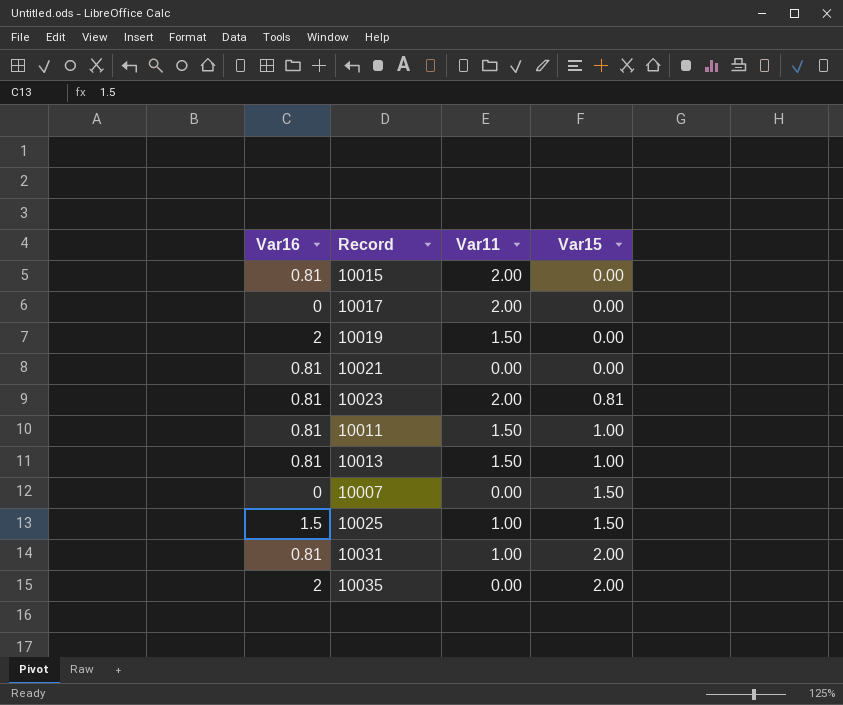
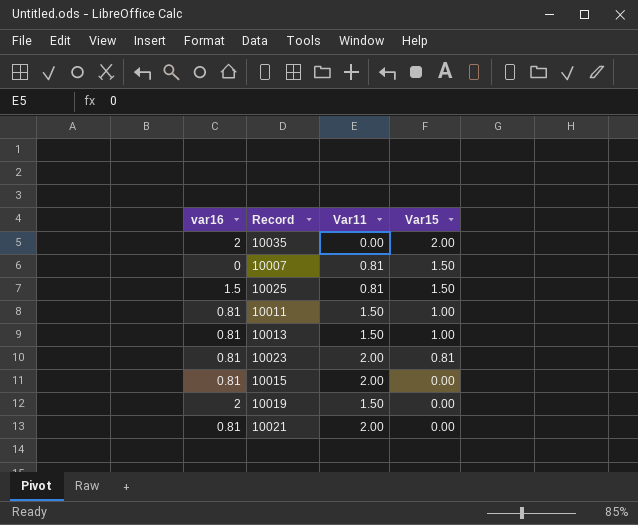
row order: Var15 ascending -> Var15 descending
column name: Var16 -> var16
row 10017: 0 | 2.00 | 0.00 -> none
row 10031: 0.81 | 1.00 | 2.00 -> none
10007 | Var11: 0.00 -> 0.81
10025 | Var11: 1.00 -> 0.81
10021 | Var11: 0.00 -> 2.00

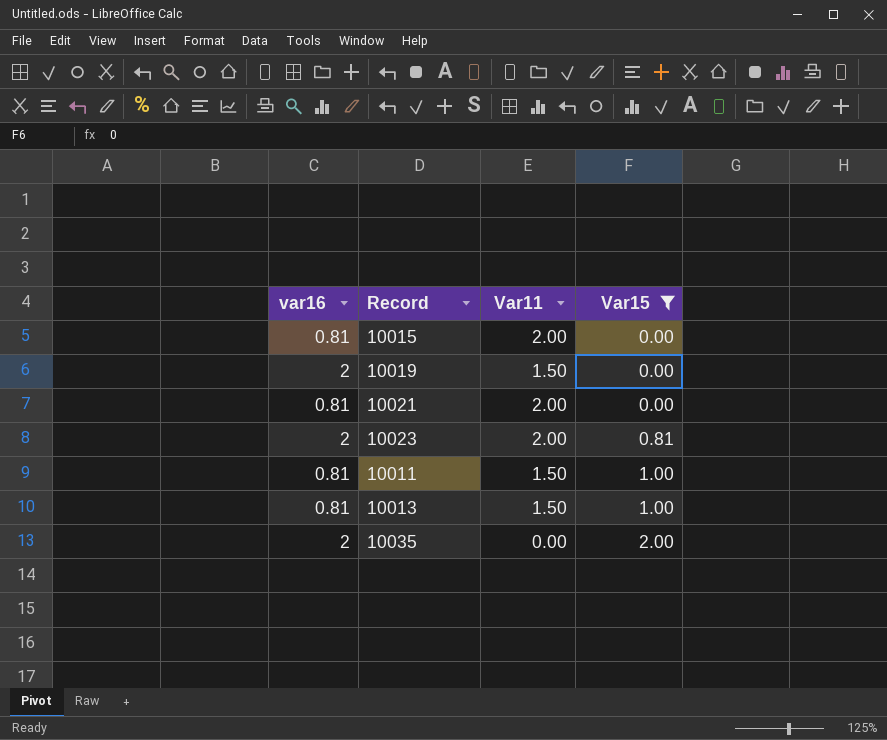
filter: none -> Var15 != 1.50
row order: Var15 descending -> Var15 ascending
10023 | var16: 0.81 -> 2

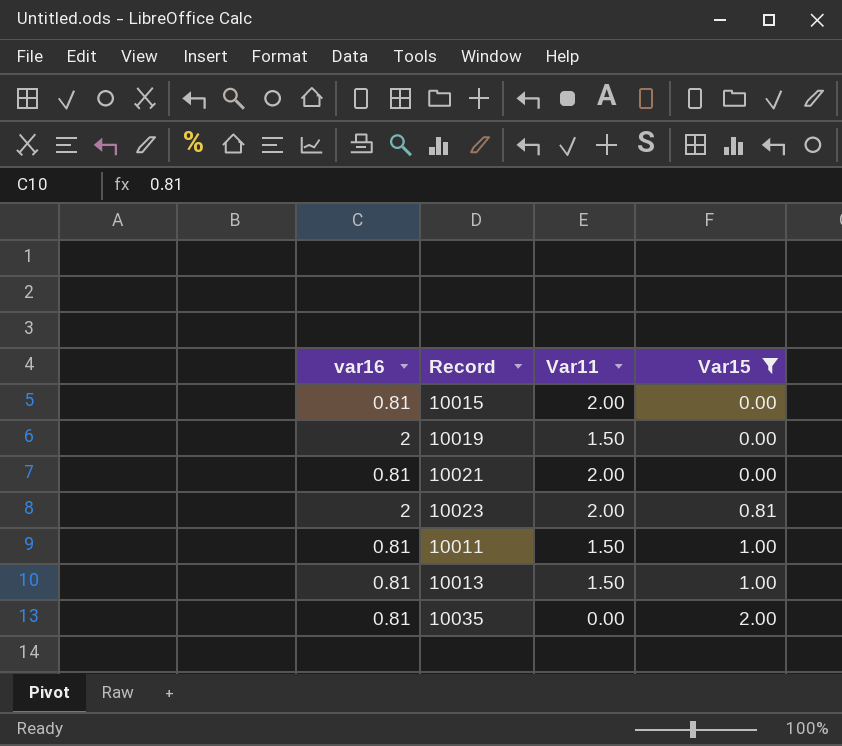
10035 | var16: 2 -> 0.81

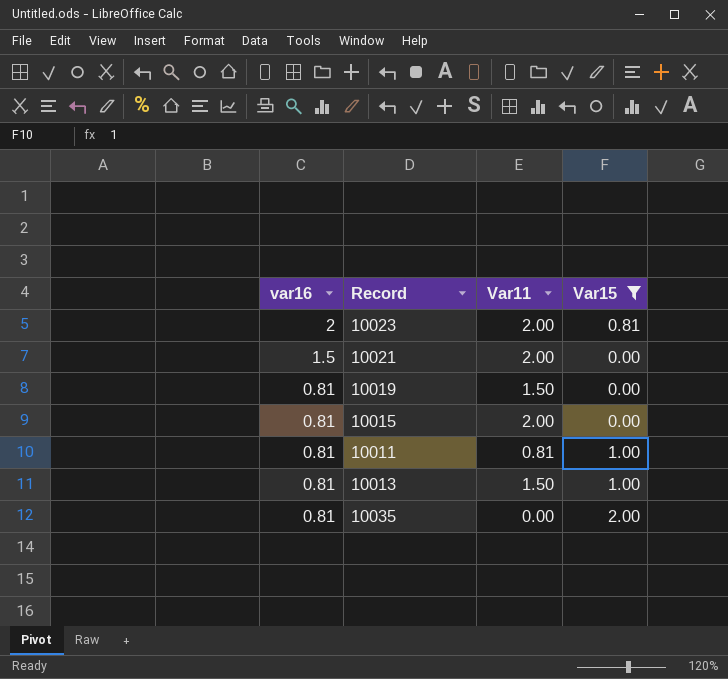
row order: Var15 ascending -> var16 descending
10021 | var16: 0.81 -> 1.5
10019 | var16: 2 -> 0.81
10011 | Var11: 1.50 -> 0.81

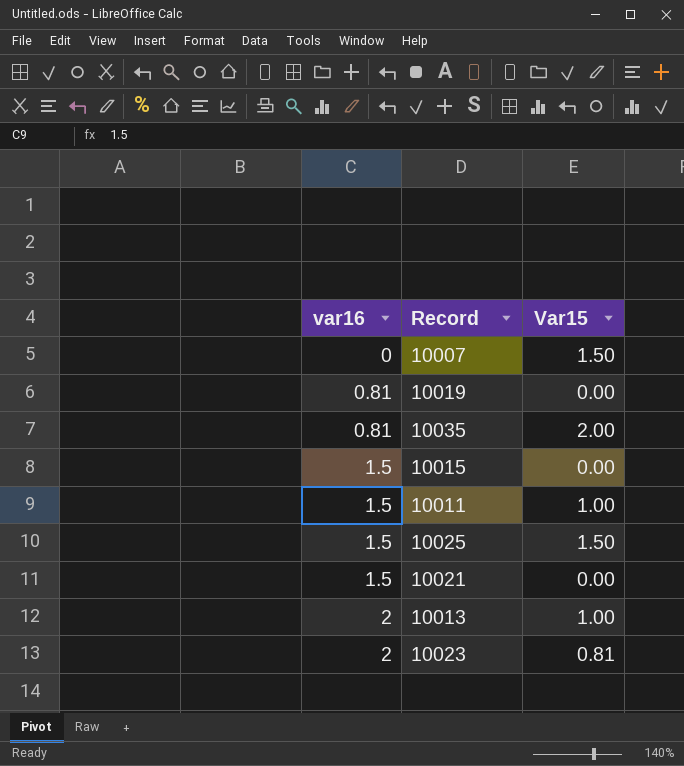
filter: Var15 != 1.50 -> none
row order: var16 descending -> var16 ascending
column Var11 | position: 3 -> none
10015 | var16: 0.81 -> 1.5
10011 | var16: 0.81 -> 1.5
10013 | var16: 0.81 -> 2

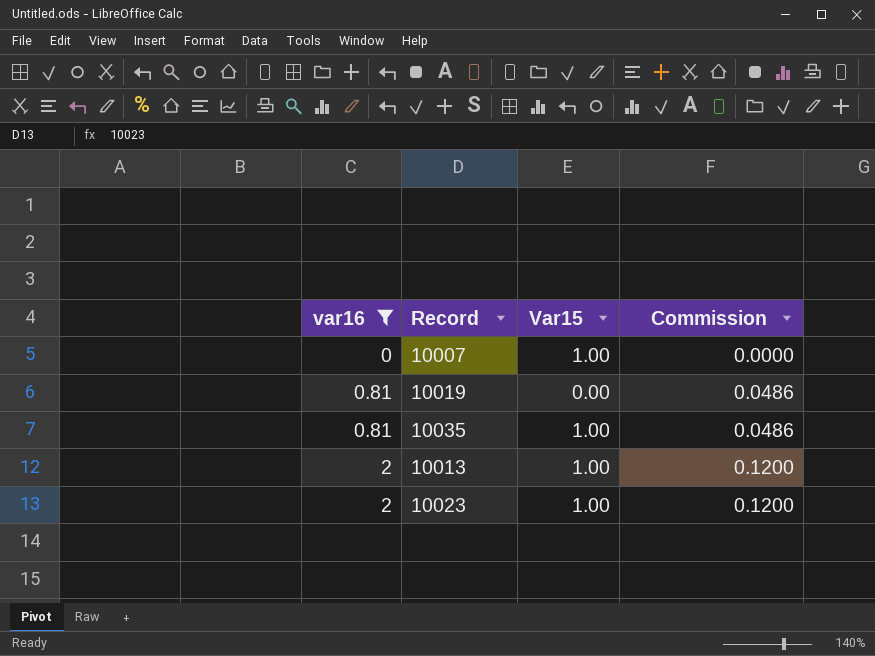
filter: none -> var16 != 1.5
column Commission | formula: none -> [var16] * 0.06
10007 | Var15: 1.50 -> 1.00
10035 | Var15: 2.00 -> 1.00
10023 | Var15: 0.81 -> 1.00

